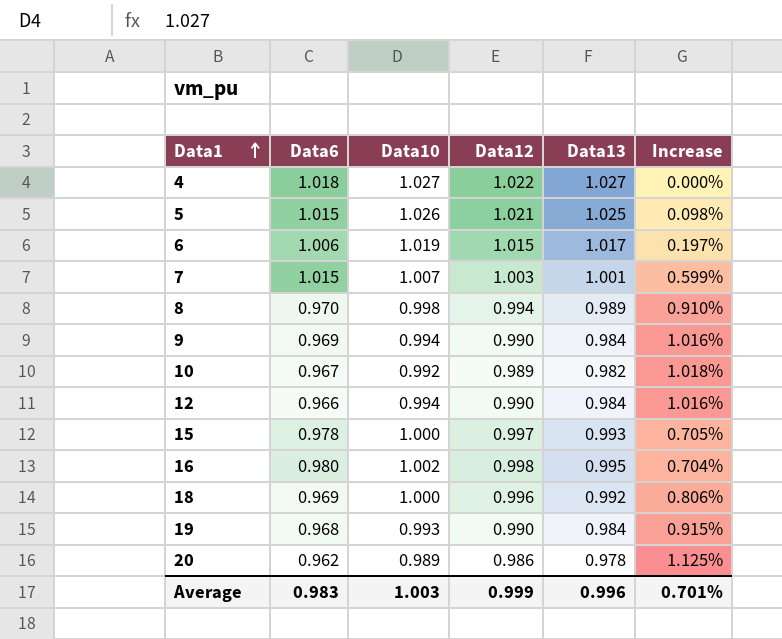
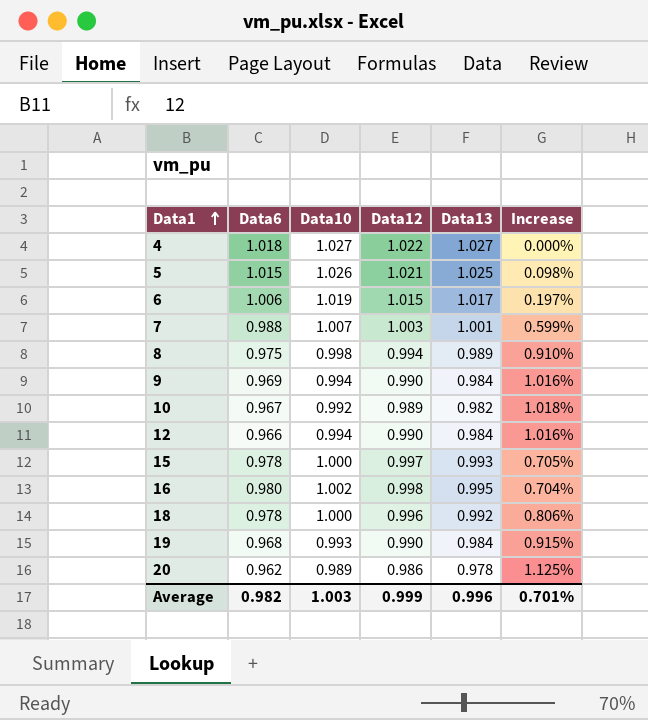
7 | Data6: 1.015 -> 0.988
8 | Data6: 0.970 -> 0.975
18 | Data6: 0.969 -> 0.978
Average | Data6: 0.983 -> 0.982

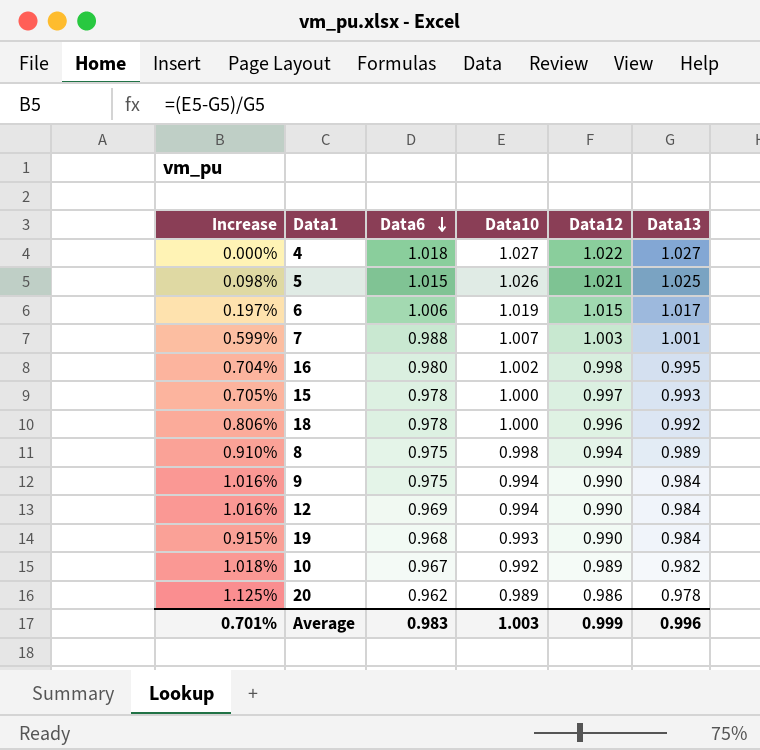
row order: Data1 ascending -> Data6 descending
column Increase | position: 6 -> 1
9 | Data6: 0.969 -> 0.975
12 | Data6: 0.966 -> 0.969
Average | Data6: 0.982 -> 0.983

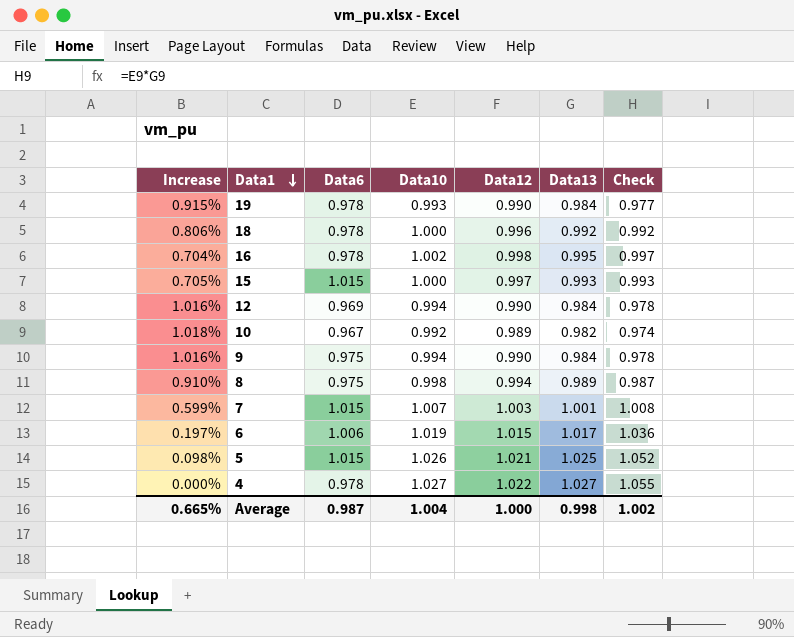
row order: Data6 descending -> Data1 descending
column Check | formula: none -> [Data10] * [Data13]
row 20: 1.125% | 0.962 | 0.989 | 0.986 | 0.978 -> none
19 | Data6: 0.968 -> 0.978
16 | Data6: 0.980 -> 0.978
15 | Data6: 0.978 -> 1.015
7 | Data6: 0.988 -> 1.015
4 | Data6: 1.018 -> 0.978
Average | Increase: 0.701% -> 0.665%
Average | Data6: 0.983 -> 0.987
Average | Data10: 1.003 -> 1.004
Average | Data12: 0.999 -> 1.000
Average | Data13: 0.996 -> 0.998

